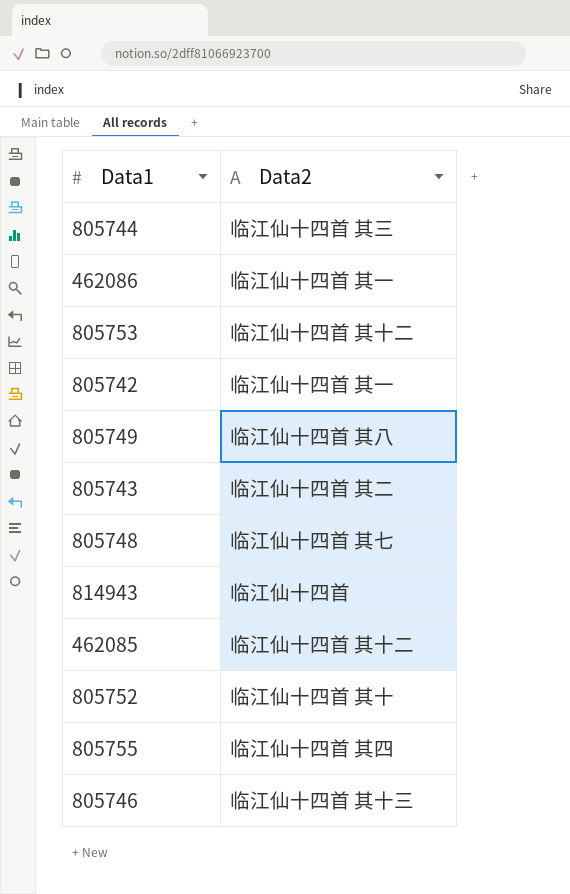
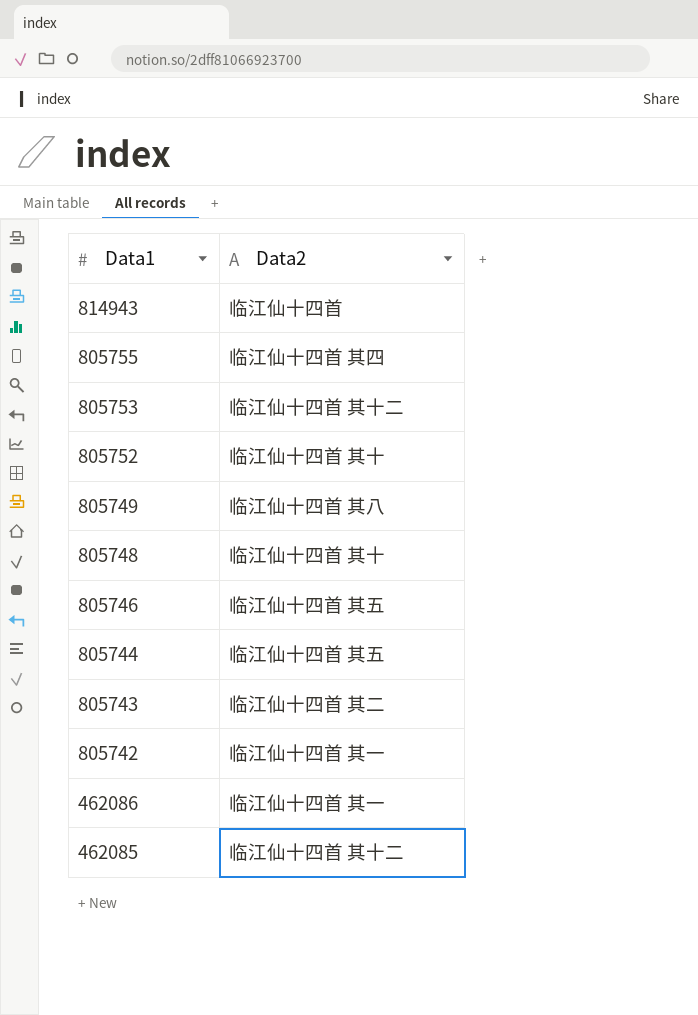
row order: none -> Data1 descending
805748 | Data2: 临江仙十四首 其七 -> 临江仙十四首 其十
805746 | Data2: 临江仙十四首 其十三 -> 临江仙十四首 其五
805744 | Data2: 临江仙十四首 其三 -> 临江仙十四首 其五

